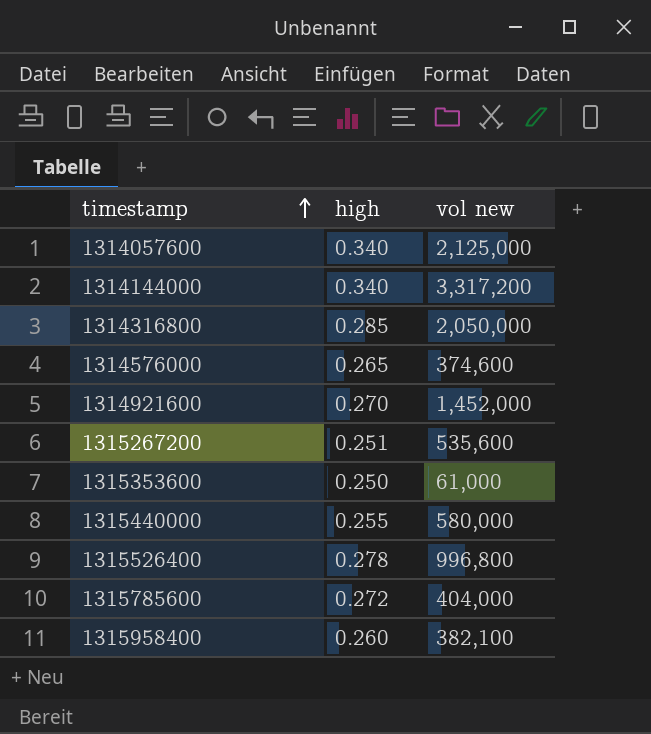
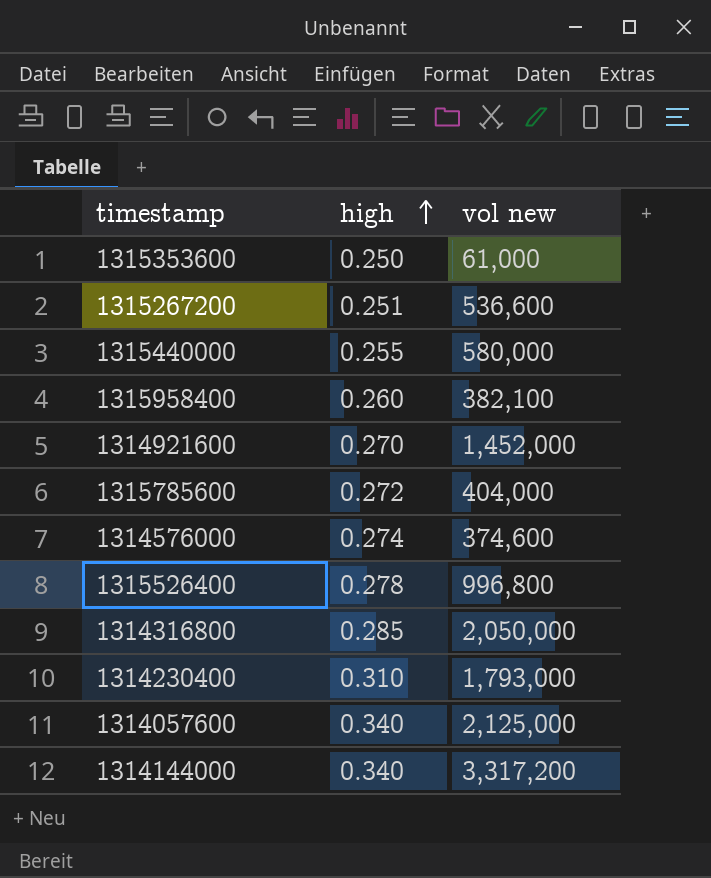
row order: timestamp ascending -> high ascending
1315267200 | vol new: 535,600 -> 536,600
1314576000 | high: 0.265 -> 0.274
row 1314230400: none -> 0.310 | 1,793,000

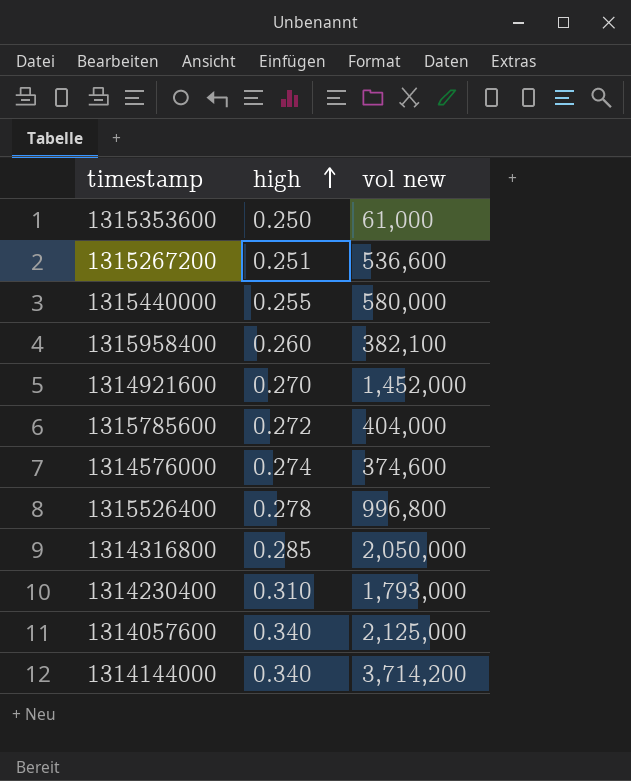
1314144000 | vol new: 3,317,200 -> 3,714,200

